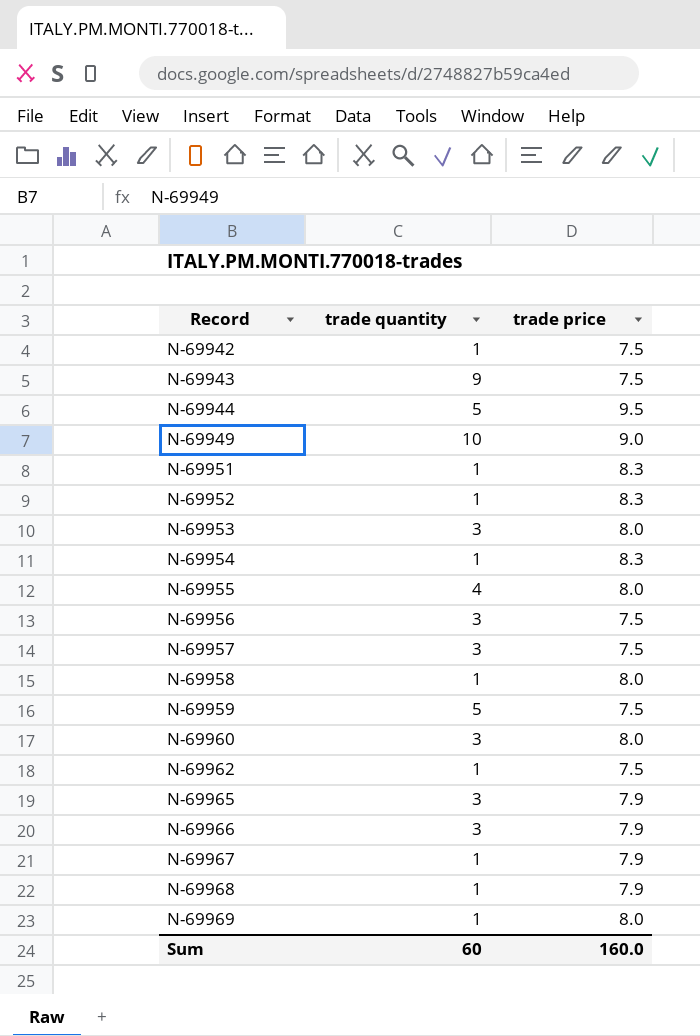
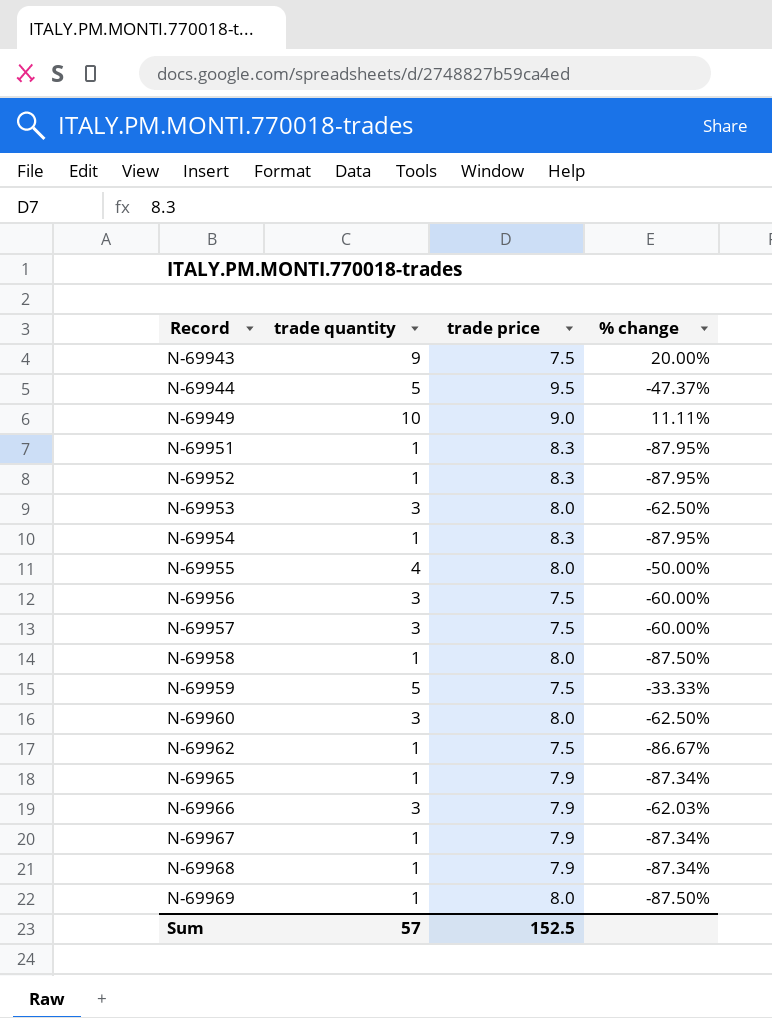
column % change | formula: none -> ([trade quantity] - [trade price]) / [trade price]
row N-69942: 1 | 7.5 -> none
N-69965 | trade quantity: 3 -> 1
Sum | trade quantity: 60 -> 57
Sum | trade price: 160.0 -> 152.5

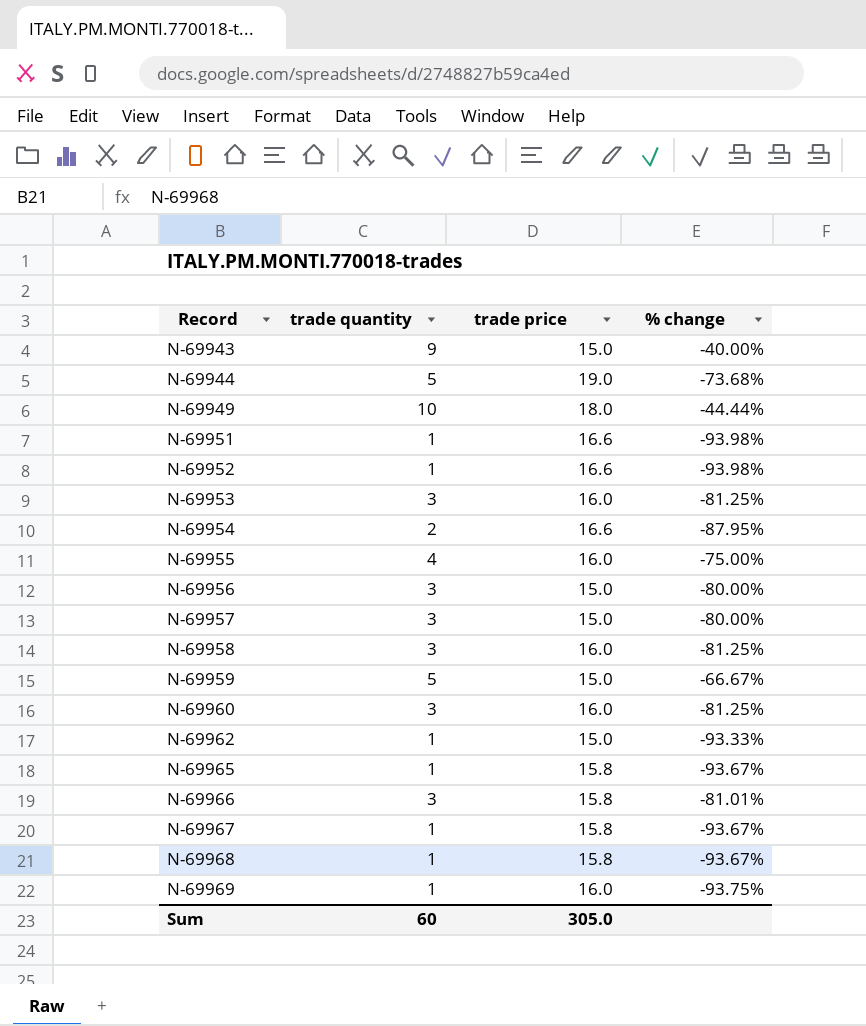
N-69943 | trade price: 7.5 -> 15.0
N-69943 | % change: 20.00% -> -40.00%
N-69944 | trade price: 9.5 -> 19.0
N-69944 | % change: -47.37% -> -73.68%
N-69949 | trade price: 9.0 -> 18.0
N-69949 | % change: 11.11% -> -44.44%
N-69951 | trade price: 8.3 -> 16.6
N-69951 | % change: -87.95% -> -93.98%
N-69952 | trade price: 8.3 -> 16.6
N-69952 | % change: -87.95% -> -93.98%
N-69953 | trade price: 8.0 -> 16.0
N-69953 | % change: -62.50% -> -81.25%
N-69954 | trade quantity: 1 -> 2
N-69954 | trade price: 8.3 -> 16.6
N-69955 | trade price: 8.0 -> 16.0
N-69955 | % change: -50.00% -> -75.00%
N-69956 | trade price: 7.5 -> 15.0
N-69956 | % change: -60.00% -> -80.00%
N-69957 | trade price: 7.5 -> 15.0
N-69957 | % change: -60.00% -> -80.00%
N-69958 | trade quantity: 1 -> 3
N-69958 | trade price: 8.0 -> 16.0
N-69958 | % change: -87.50% -> -81.25%
N-69959 | trade price: 7.5 -> 15.0
N-69959 | % change: -33.33% -> -66.67%
N-69960 | trade price: 8.0 -> 16.0
N-69960 | % change: -62.50% -> -81.25%
N-69962 | trade price: 7.5 -> 15.0
N-69962 | % change: -86.67% -> -93.33%
N-69965 | trade price: 7.9 -> 15.8
N-69965 | % change: -87.34% -> -93.67%
N-69966 | trade price: 7.9 -> 15.8
N-69966 | % change: -62.03% -> -81.01%
N-69967 | trade price: 7.9 -> 15.8
N-69967 | % change: -87.34% -> -93.67%
N-69968 | trade price: 7.9 -> 15.8
N-69968 | % change: -87.34% -> -93.67%
N-69969 | trade price: 8.0 -> 16.0
N-69969 | % change: -87.50% -> -93.75%
Sum | trade quantity: 57 -> 60
Sum | trade price: 152.5 -> 305.0

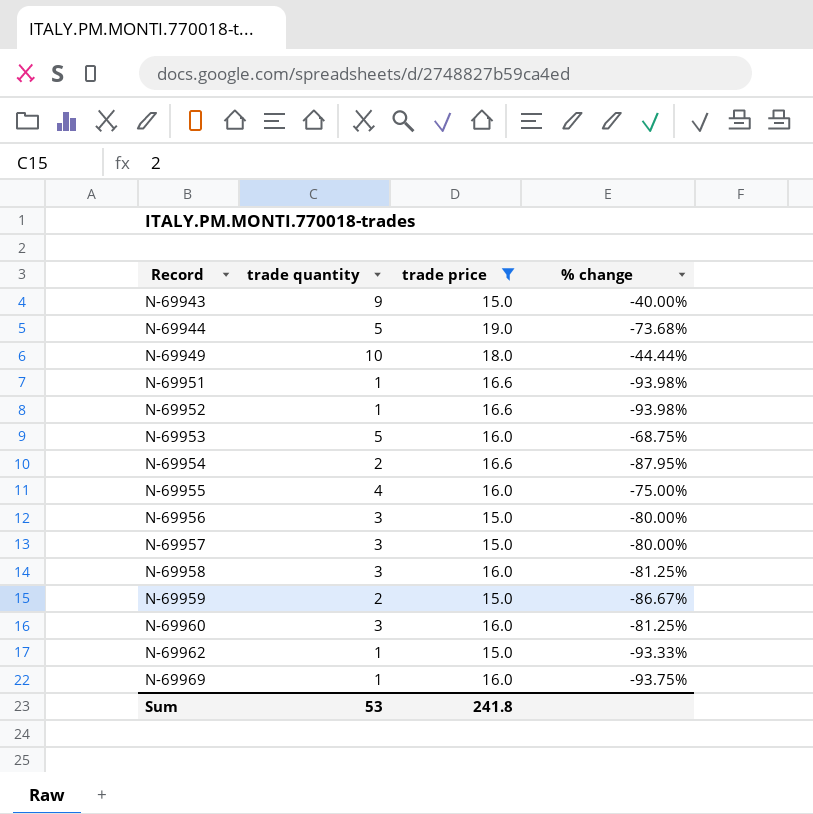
filter: none -> trade price != 15.8
N-69953 | trade quantity: 3 -> 5
N-69953 | % change: -81.25% -> -68.75%
N-69959 | trade quantity: 5 -> 2
N-69959 | % change: -66.67% -> -86.67%
Sum | trade quantity: 60 -> 53
Sum | trade price: 305.0 -> 241.8

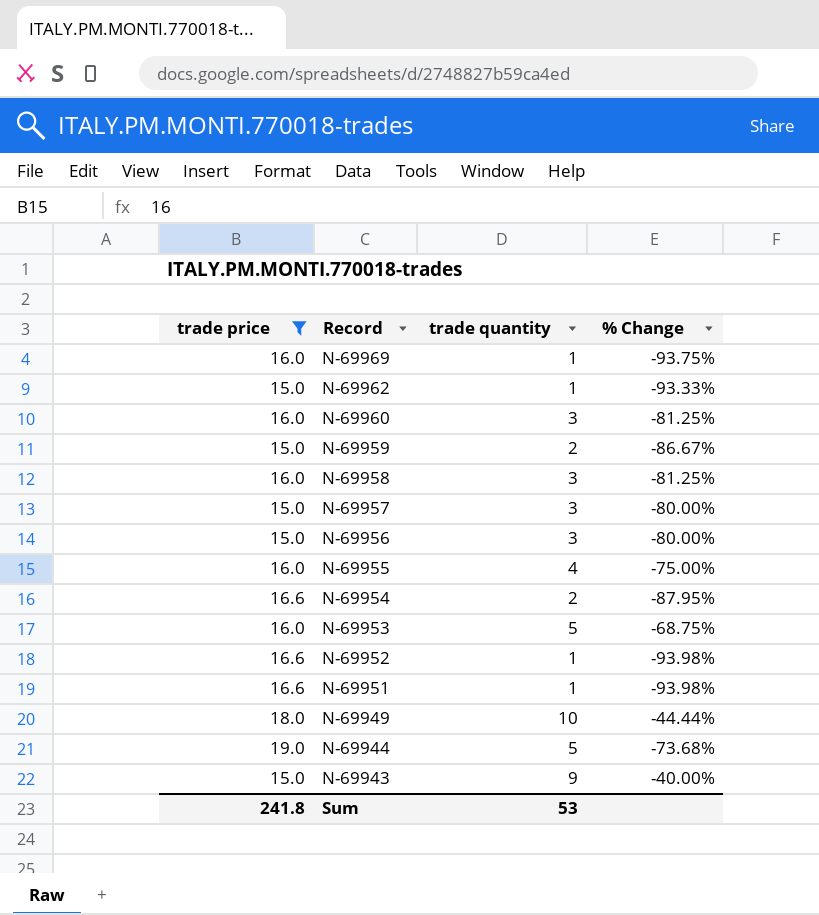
row order: Record ascending -> Record descending
column trade price | position: 3 -> 1
column name: % change -> % Change

